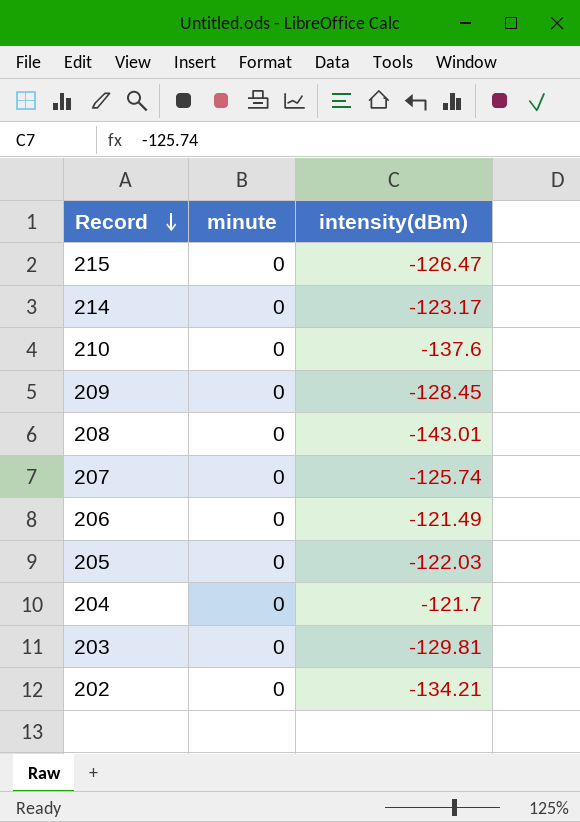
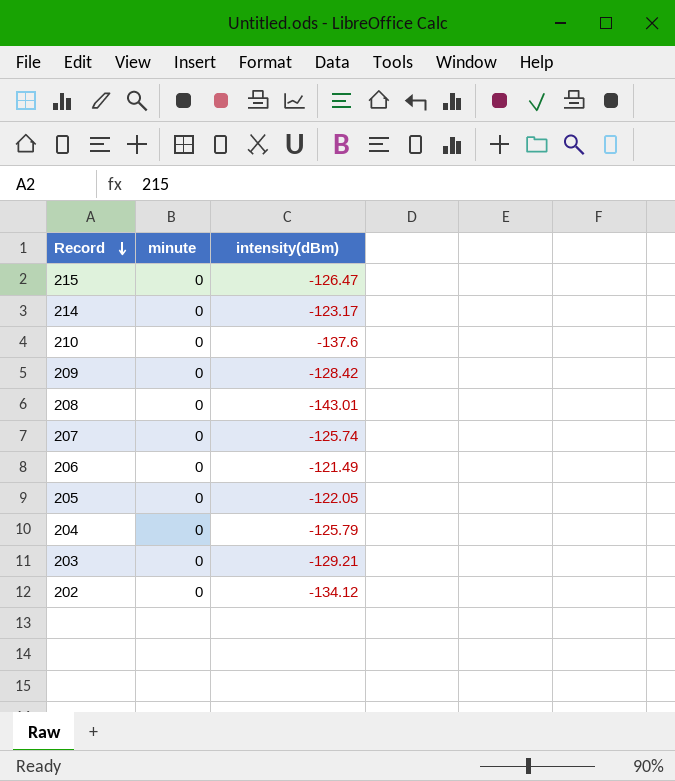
209 | intensity(dBm): -128.45 -> -128.42
205 | intensity(dBm): -122.03 -> -122.05
204 | intensity(dBm): -121.7 -> -125.79
203 | intensity(dBm): -129.81 -> -129.21
202 | intensity(dBm): -134.21 -> -134.12

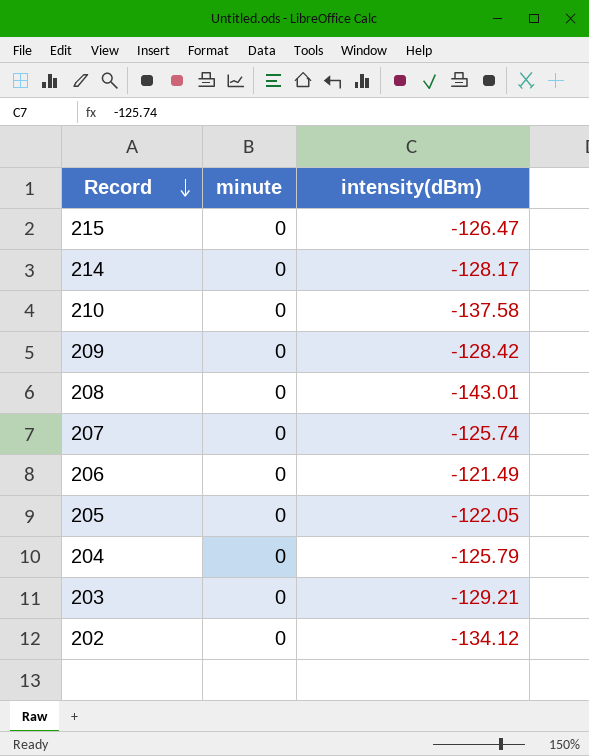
214 | intensity(dBm): -123.17 -> -128.17
210 | intensity(dBm): -137.6 -> -137.58

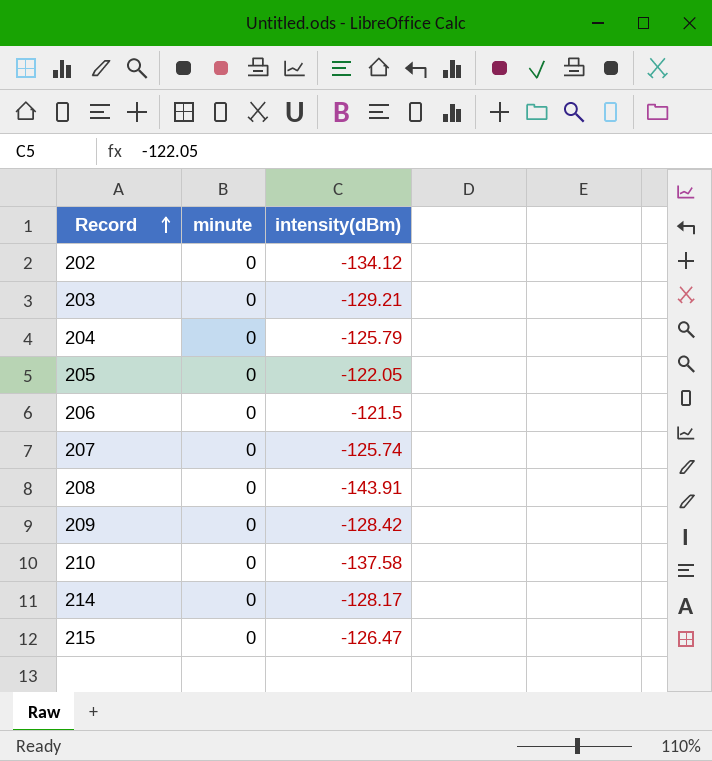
row order: Record descending -> Record ascending
206 | intensity(dBm): -121.49 -> -121.5
208 | intensity(dBm): -143.01 -> -143.91

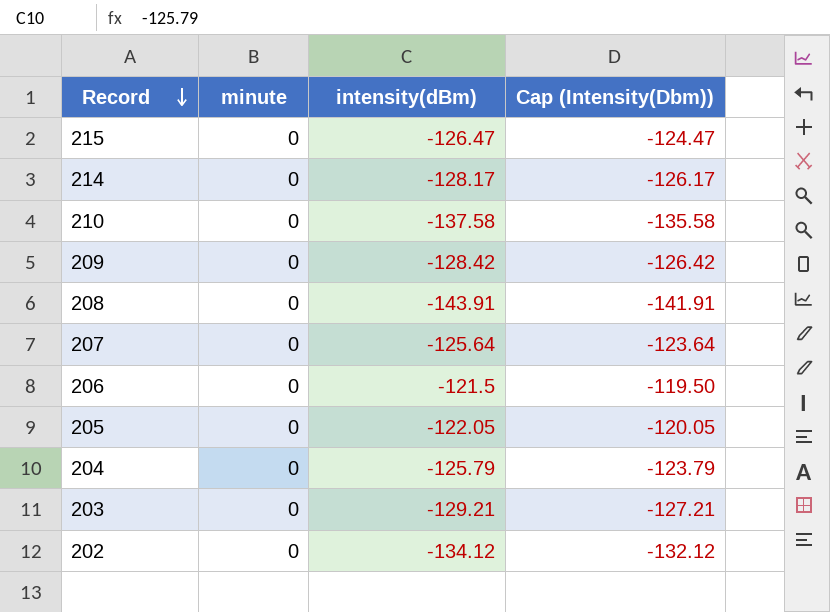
row order: Record ascending -> Record descending
column Cap (Intensity(Dbm)) | formula: none -> [intensity(dBm)] + 2
207 | intensity(dBm): -125.74 -> -125.64

